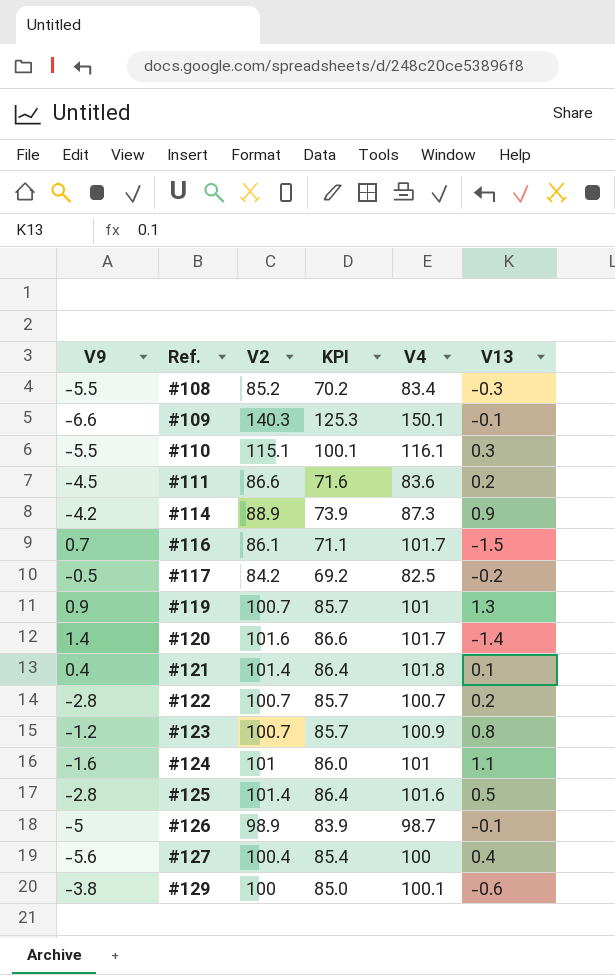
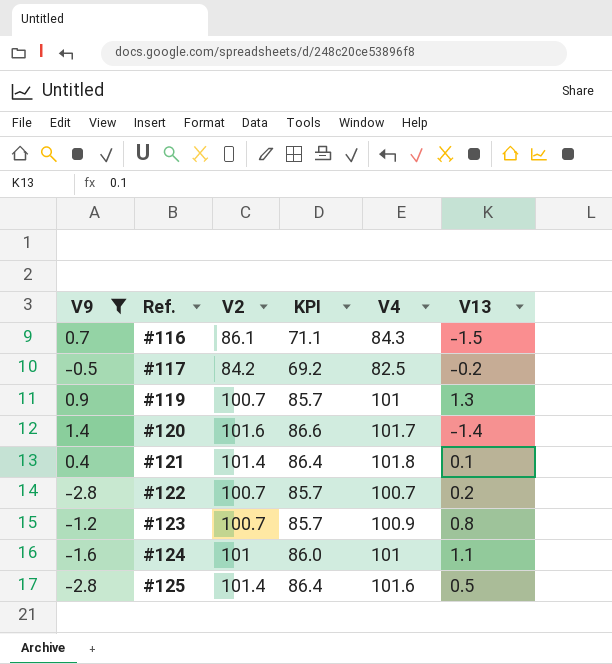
filter: none -> V9 >= -2.8
#116 | V4: 101.7 -> 84.3

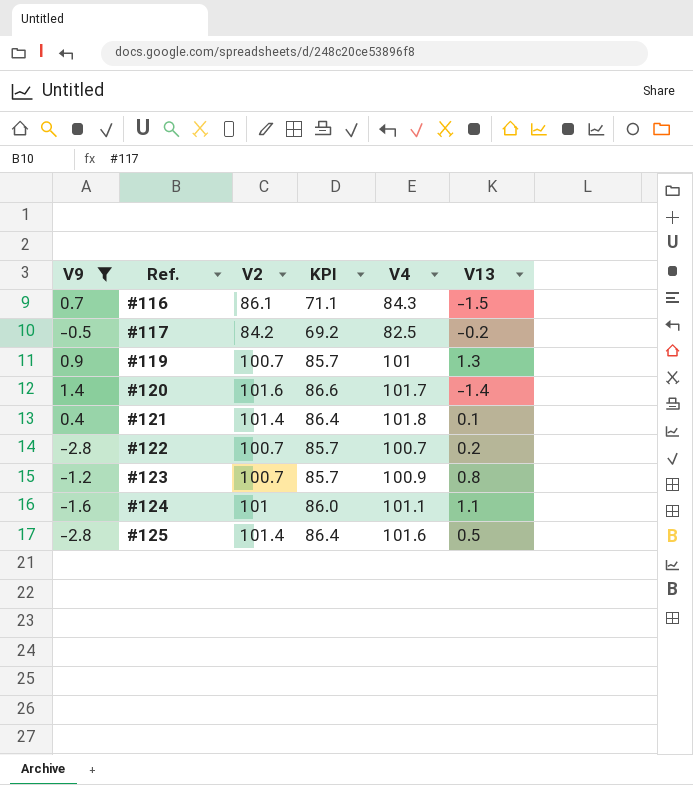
#124 | V4: 101 -> 101.1

